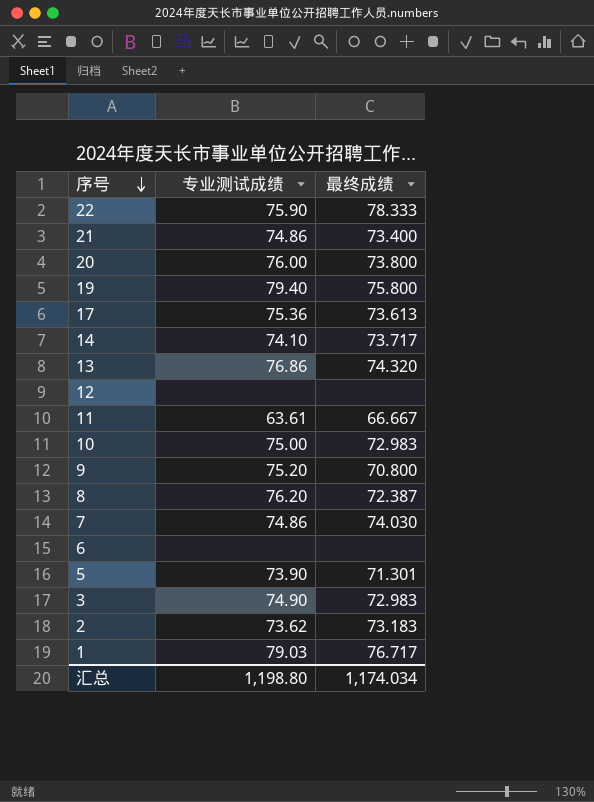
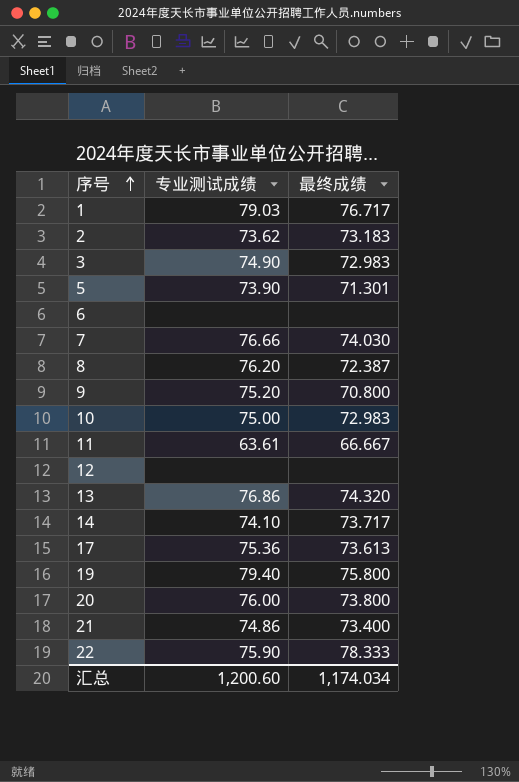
row order: 序号 descending -> 序号 ascending
7 | 专业测试成绩: 74.86 -> 76.66
汇总 | 专业测试成绩: 1,198.80 -> 1,200.60

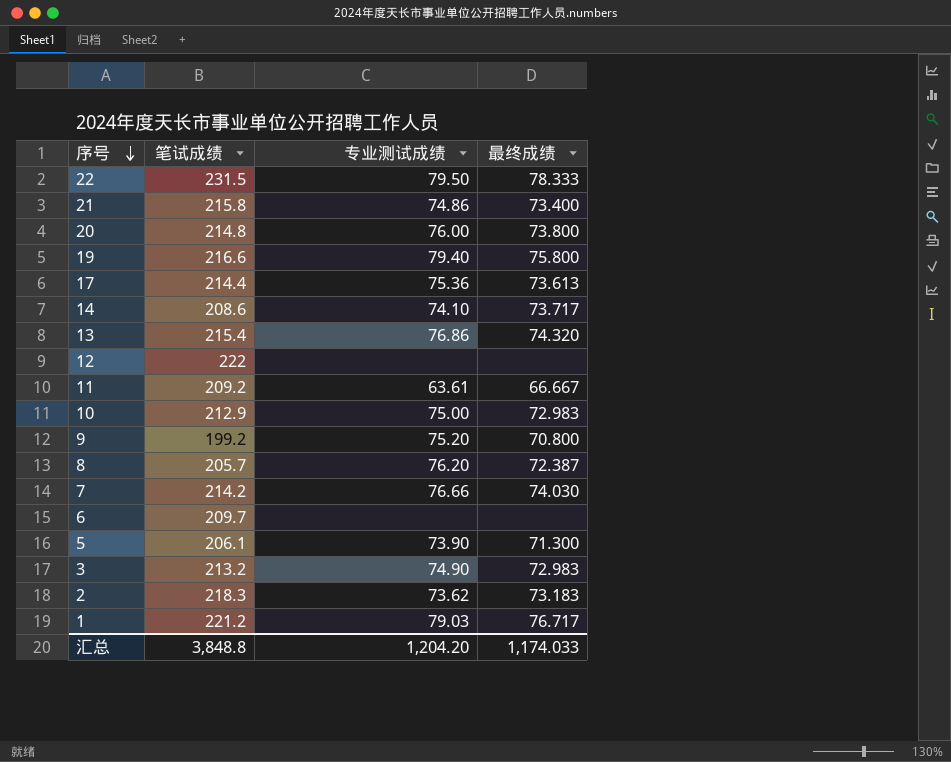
row order: 序号 ascending -> 序号 descending
column 笔试成绩 | position: none -> 2
22 | 专业测试成绩: 75.90 -> 79.50
5 | 最终成绩: 71.301 -> 71.300
汇总 | 专业测试成绩: 1,200.60 -> 1,204.20
汇总 | 最终成绩: 1,174.034 -> 1,174.033

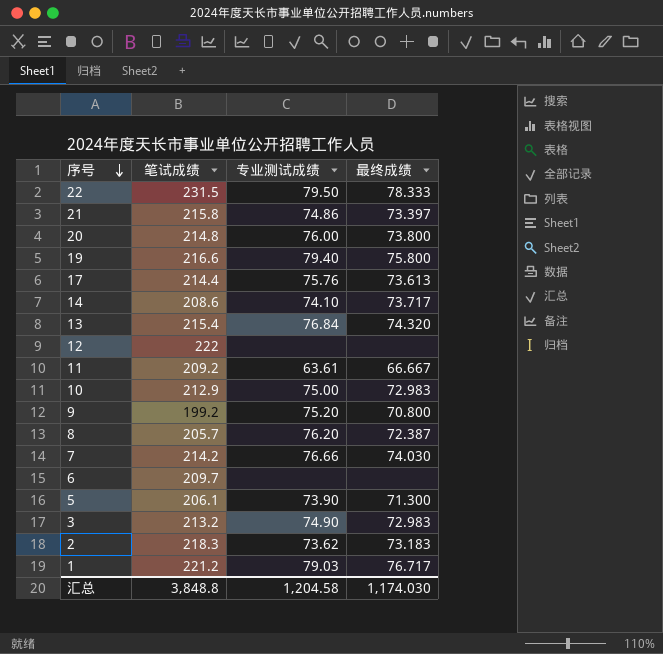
21 | 最终成绩: 73.400 -> 73.397
17 | 专业测试成绩: 75.36 -> 75.76
13 | 专业测试成绩: 76.86 -> 76.84
汇总 | 专业测试成绩: 1,204.20 -> 1,204.58
汇总 | 最终成绩: 1,174.033 -> 1,174.030

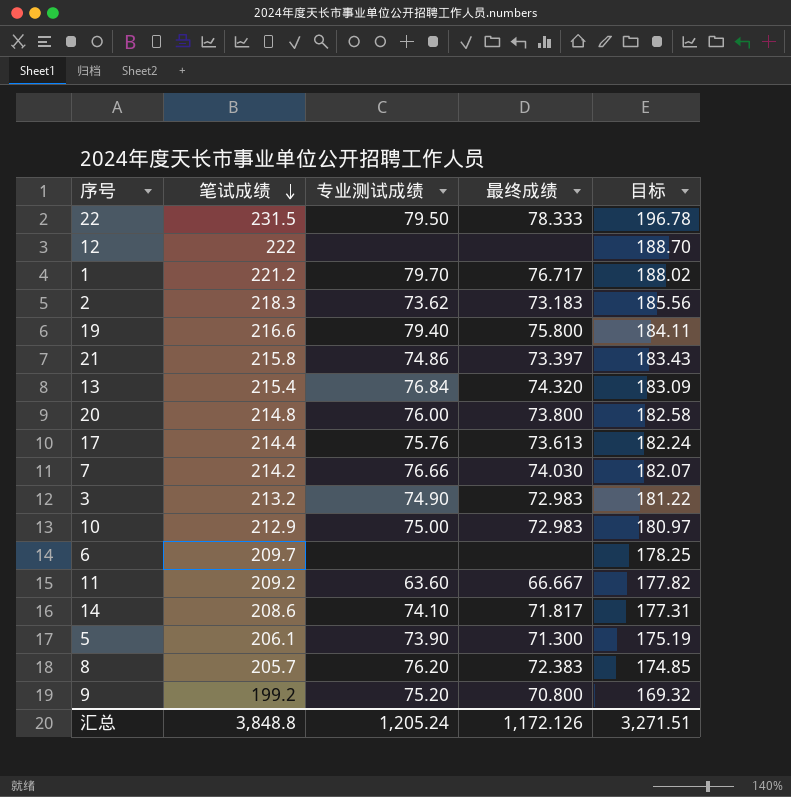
row order: 序号 descending -> 笔试成绩 descending
column 目标 | formula: none -> [笔试成绩] * 0.85
1 | 专业测试成绩: 79.03 -> 79.70
11 | 专业测试成绩: 63.61 -> 63.60
14 | 最终成绩: 73.717 -> 71.817
8 | 最终成绩: 72.387 -> 72.383
汇总 | 专业测试成绩: 1,204.58 -> 1,205.24
汇总 | 最终成绩: 1,174.030 -> 1,172.126

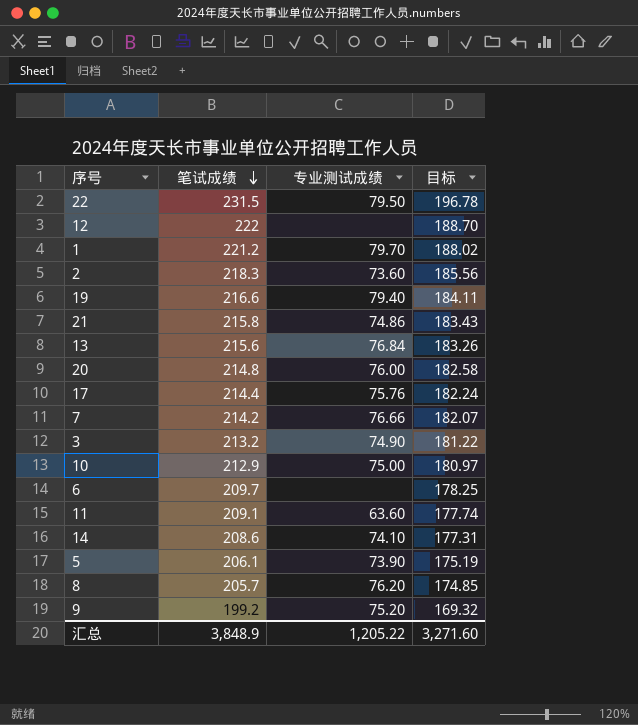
column 最终成绩 | position: 4 -> none
2 | 专业测试成绩: 73.62 -> 73.60
13 | 笔试成绩: 215.4 -> 215.6
13 | 目标: 183.09 -> 183.26
11 | 笔试成绩: 209.2 -> 209.1
11 | 目标: 177.82 -> 177.74
汇总 | 笔试成绩: 3,848.8 -> 3,848.9
汇总 | 专业测试成绩: 1,205.24 -> 1,205.22
汇总 | 目标: 3,271.51 -> 3,271.60

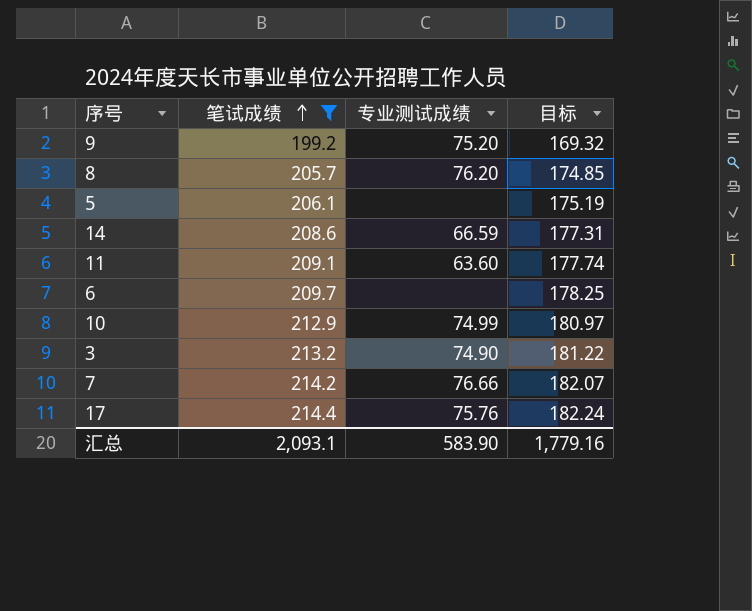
filter: none -> 笔试成绩 <= 214.4
row order: 笔试成绩 descending -> 笔试成绩 ascending
5 | 专业测试成绩: 73.90 -> none
14 | 专业测试成绩: 74.10 -> 66.59
10 | 专业测试成绩: 75.00 -> 74.99
汇总 | 笔试成绩: 3,848.9 -> 2,093.1
汇总 | 专业测试成绩: 1,205.22 -> 583.90
汇总 | 目标: 3,271.60 -> 1,779.16

